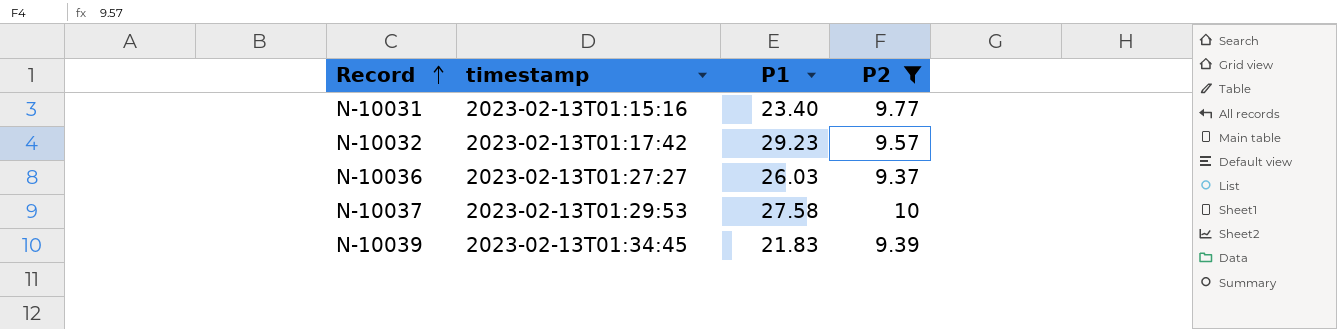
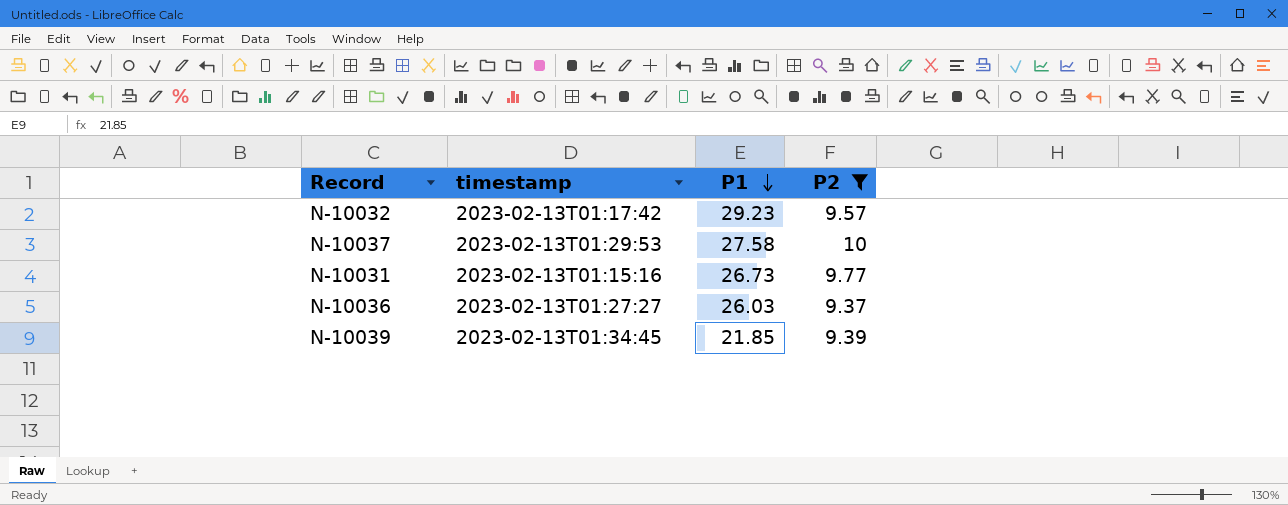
row order: Record ascending -> P1 descending
N-10031 | P1: 23.40 -> 26.73
N-10039 | P1: 21.83 -> 21.85

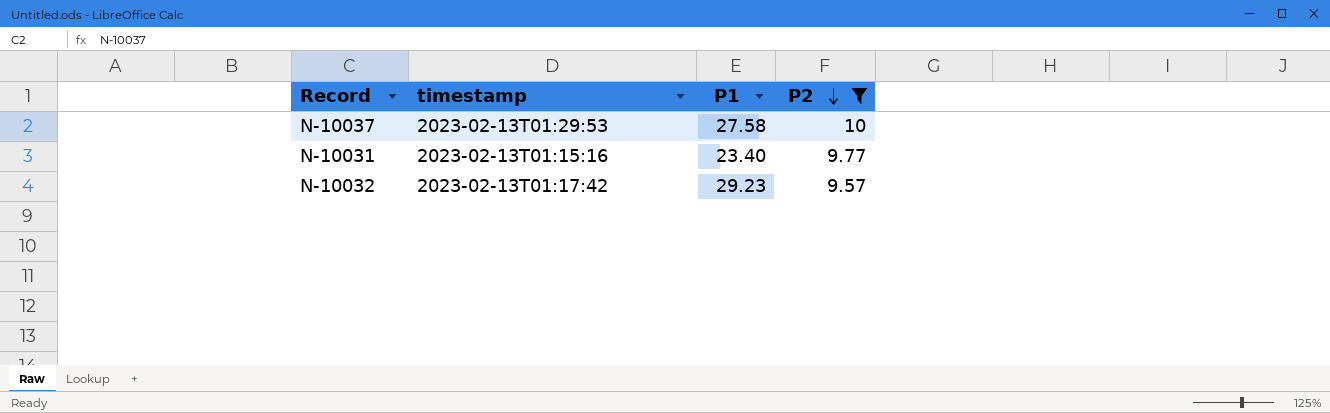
row order: P1 descending -> P2 descending
row N-10036: 2023-02-13T01:27:27 | 26.03 | 9.37 -> none
row N-10039: 2023-02-13T01:34:45 | 21.85 | 9.39 -> none
N-10031 | P1: 26.73 -> 23.40

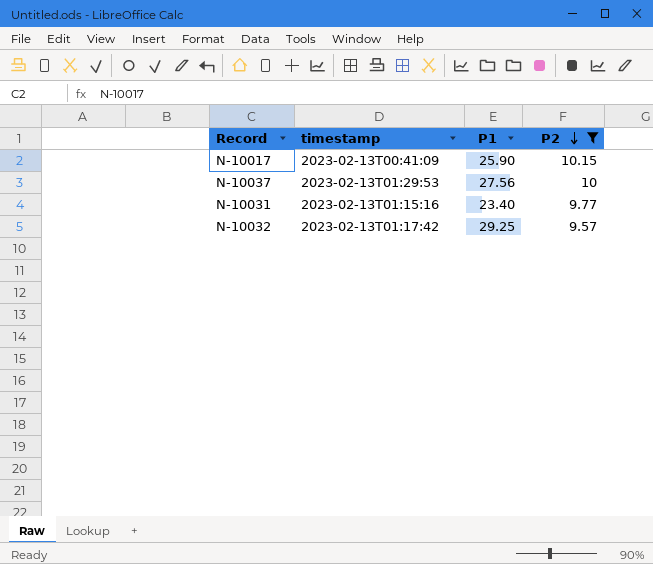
row N-10017: none -> 2023-02-13T00:41:09 | 25.90 | 10.15
N-10037 | P1: 27.58 -> 27.56
N-10032 | P1: 29.23 -> 29.25

